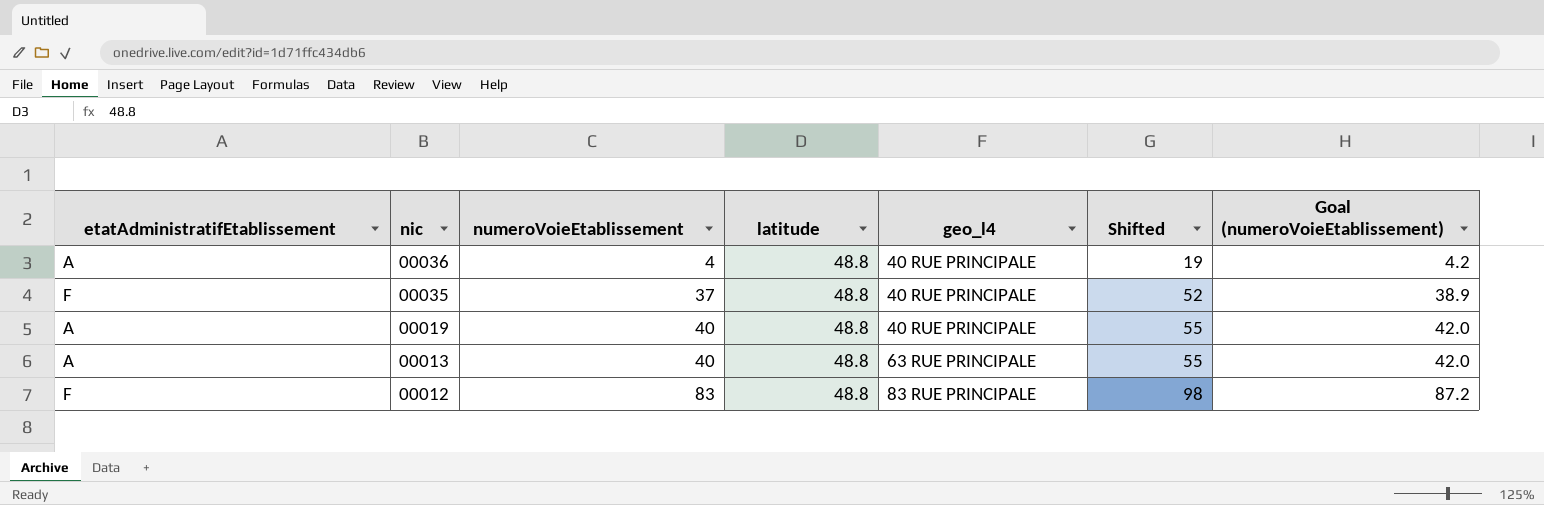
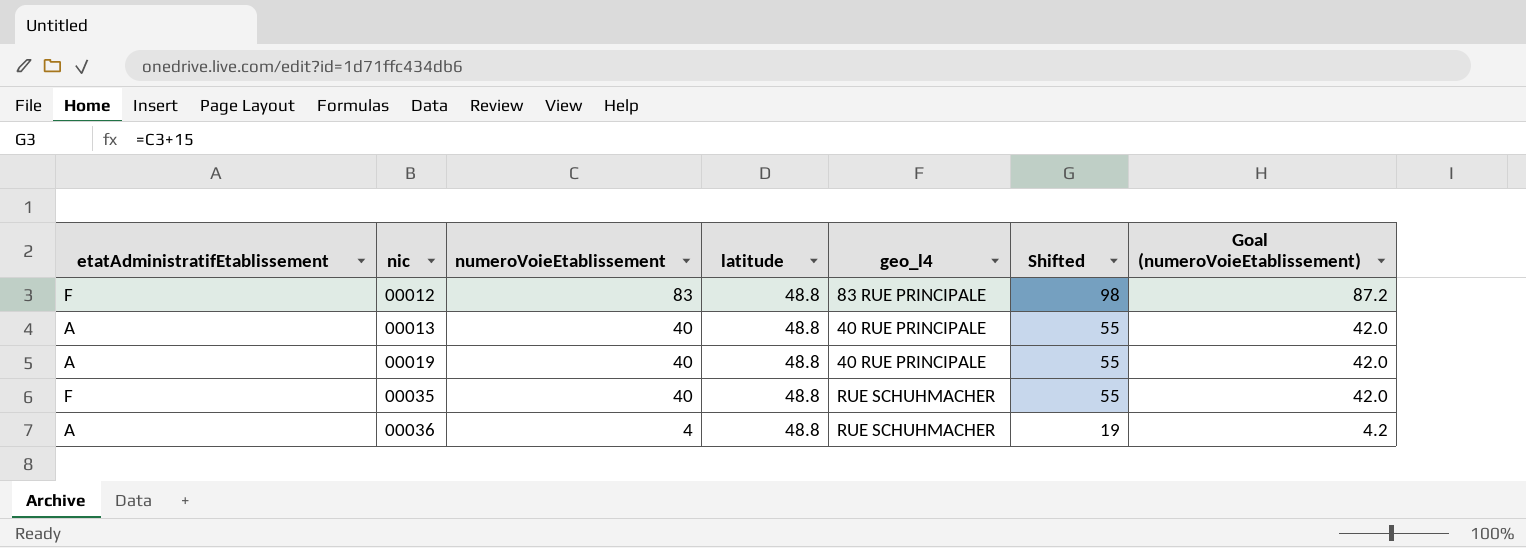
row order: nic descending -> nic ascending
00013 | geo_l4: 63 RUE PRINCIPALE -> 40 RUE PRINCIPALE
00035 | numeroVoieEtablissement: 37 -> 40
00035 | geo_l4: 40 RUE PRINCIPALE -> RUE SCHUHMACHER
00035 | Shifted: 52 -> 55
00035 | Goal (numeroVoieEtablissement): 38.9 -> 42.0
00036 | geo_l4: 40 RUE PRINCIPALE -> RUE SCHUHMACHER

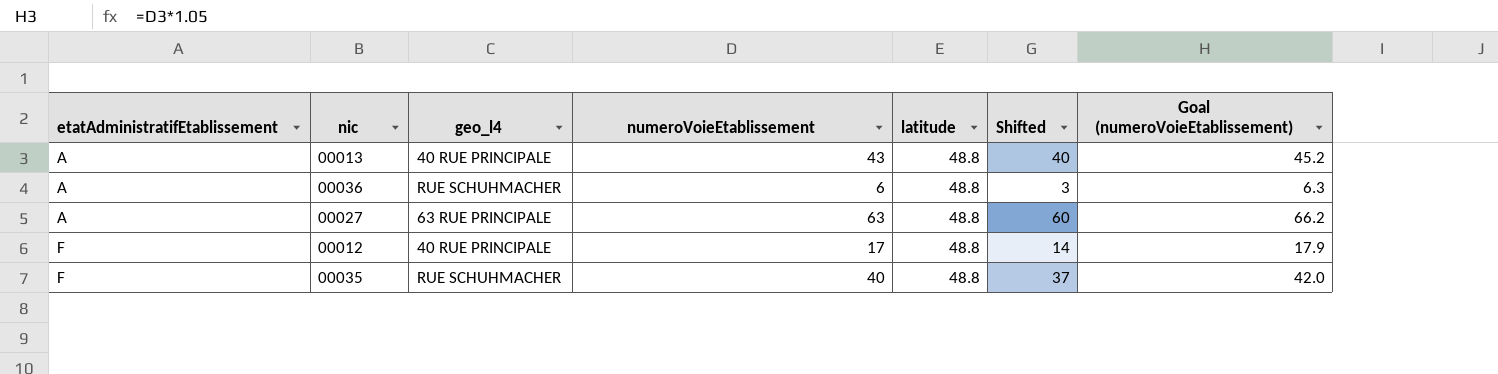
row order: nic ascending -> etatAdministratifEtablissement ascending
column geo_l4 | position: 5 -> 3
column Shifted | formula: [numeroVoieEtablissement] + 15 -> [numeroVoieEtablissement] - 3
row 00019: A | 40 | 48.8 | 40 RUE PRINCIPALE | 55 | 42.0 -> none
00013 | numeroVoieEtablissement: 40 -> 43
00013 | Goal (numeroVoieEtablissement): 42.0 -> 45.2
00036 | numeroVoieEtablissement: 4 -> 6
00036 | Goal (numeroVoieEtablissement): 4.2 -> 6.3
row 00027: none -> A | 63 RUE PRINCIPALE | 63 | 48.8 | 60 | 66.2
00012 | geo_l4: 83 RUE PRINCIPALE -> 40 RUE PRINCIPALE
00012 | numeroVoieEtablissement: 83 -> 17
00012 | Goal (numeroVoieEtablissement): 87.2 -> 17.9

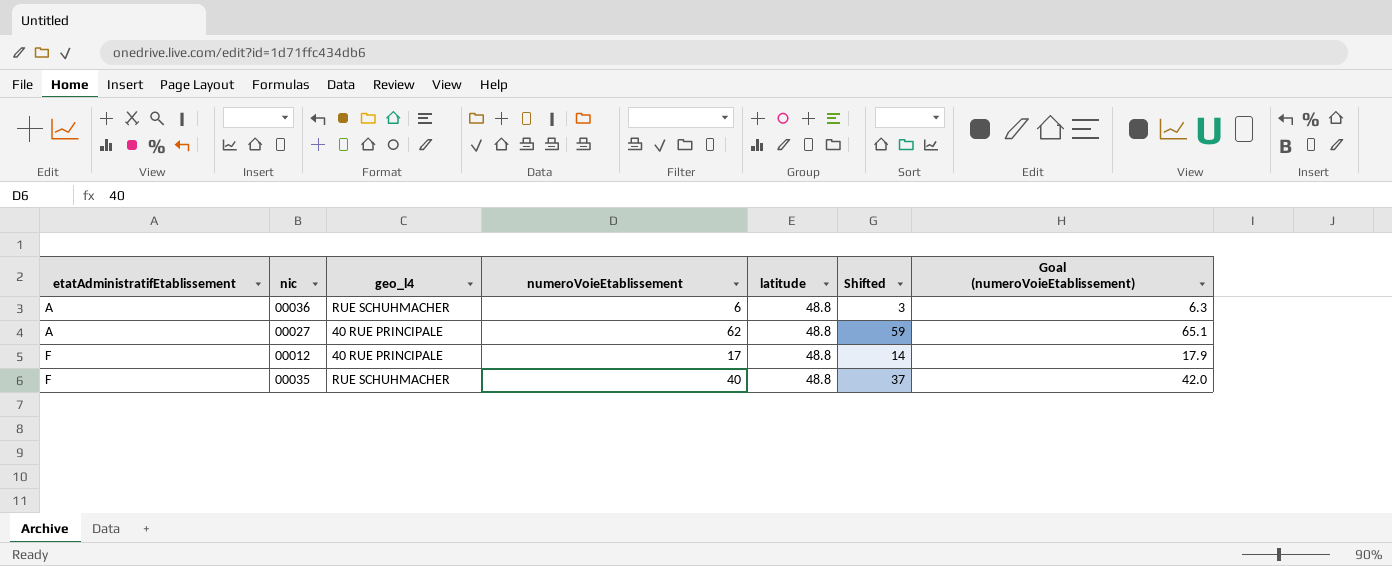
row 00013: A | 40 RUE PRINCIPALE | 43 | 48.8 | 40 | 45.2 -> none
00027 | geo_l4: 63 RUE PRINCIPALE -> 40 RUE PRINCIPALE
00027 | numeroVoieEtablissement: 63 -> 62
00027 | Shifted: 60 -> 59
00027 | Goal (numeroVoieEtablissement): 66.2 -> 65.1

